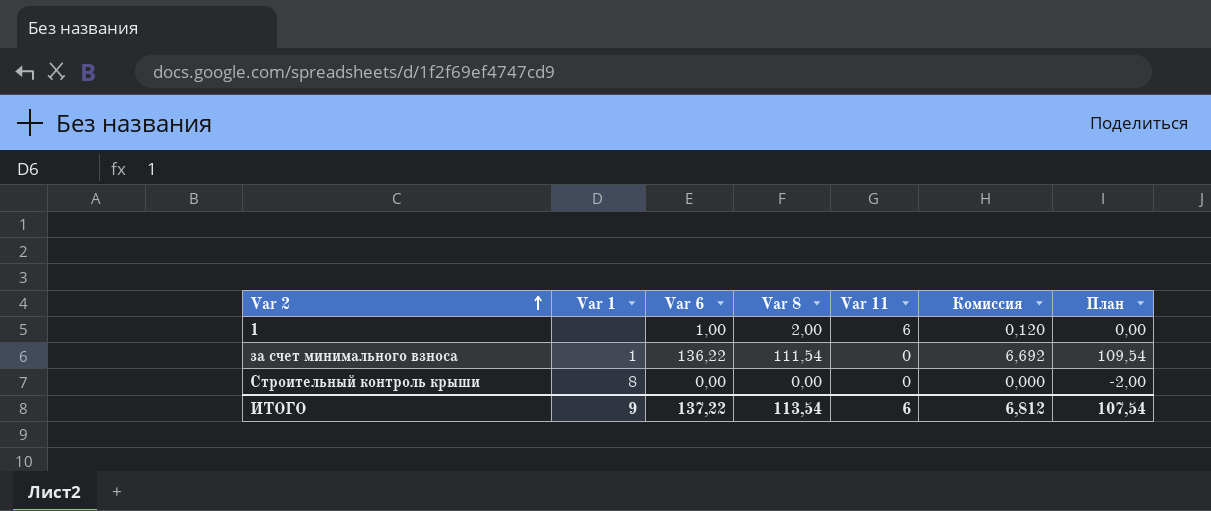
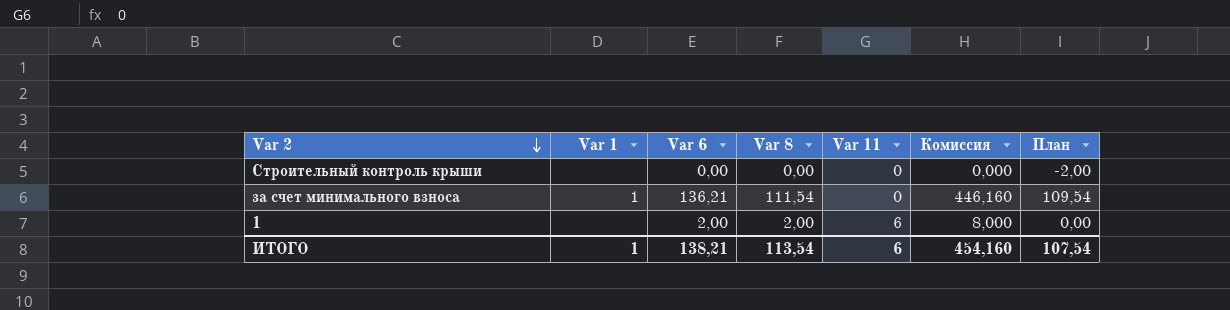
row order: Var 2 ascending -> Var 2 descending
column Комиссия | formula: [Var 8] * 0,06 -> [Var 8] * 4
Строительный контроль крыши | Var 1: 8 -> none
за счет минимального взноса | Var 6: 136,22 -> 136,21
1 | Var 6: 1,00 -> 2,00
ИТОГО | Var 1: 9 -> 1
ИТОГО | Var 6: 137,22 -> 138,21
ИТОГО | Комиссия: 6,812 -> 454,160

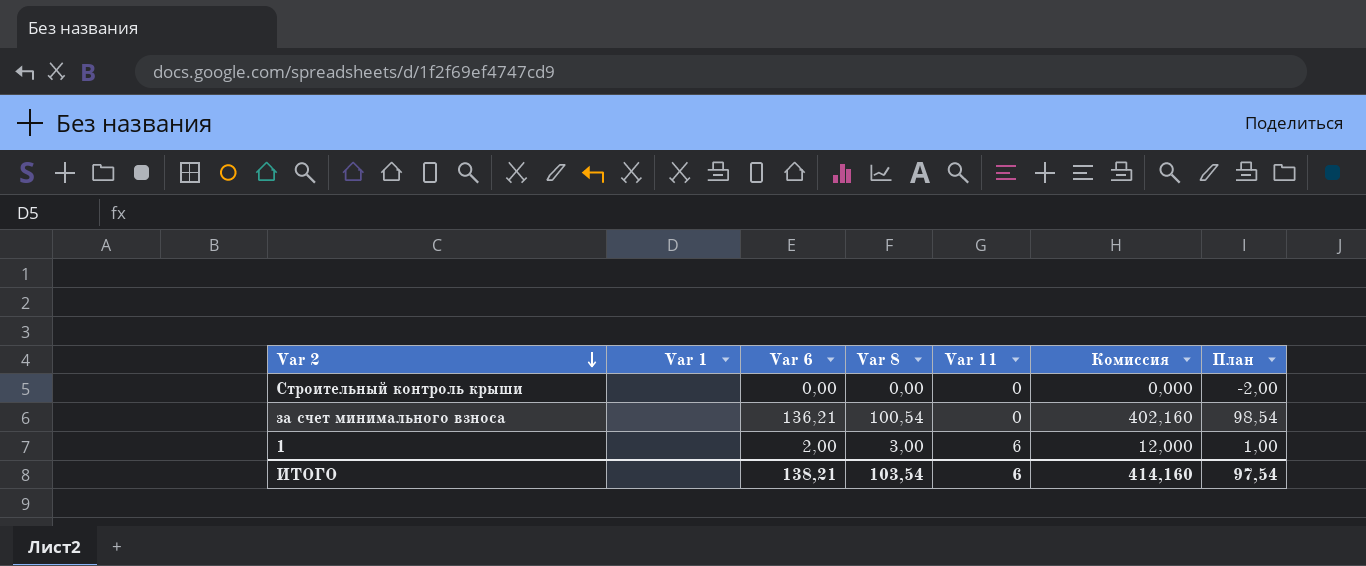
за счет минимального взноса | Var 1: 1 -> none
за счет минимального взноса | Var 8: 111,54 -> 100,54
за счет минимального взноса | Комиссия: 446,160 -> 402,160
за счет минимального взноса | План: 109,54 -> 98,54
1 | Var 8: 2,00 -> 3,00
1 | Комиссия: 8,000 -> 12,000
1 | План: 0,00 -> 1,00
ИТОГО | Var 1: 1 -> none
ИТОГО | Var 8: 113,54 -> 103,54
ИТОГО | Комиссия: 454,160 -> 414,160
ИТОГО | План: 107,54 -> 97,54

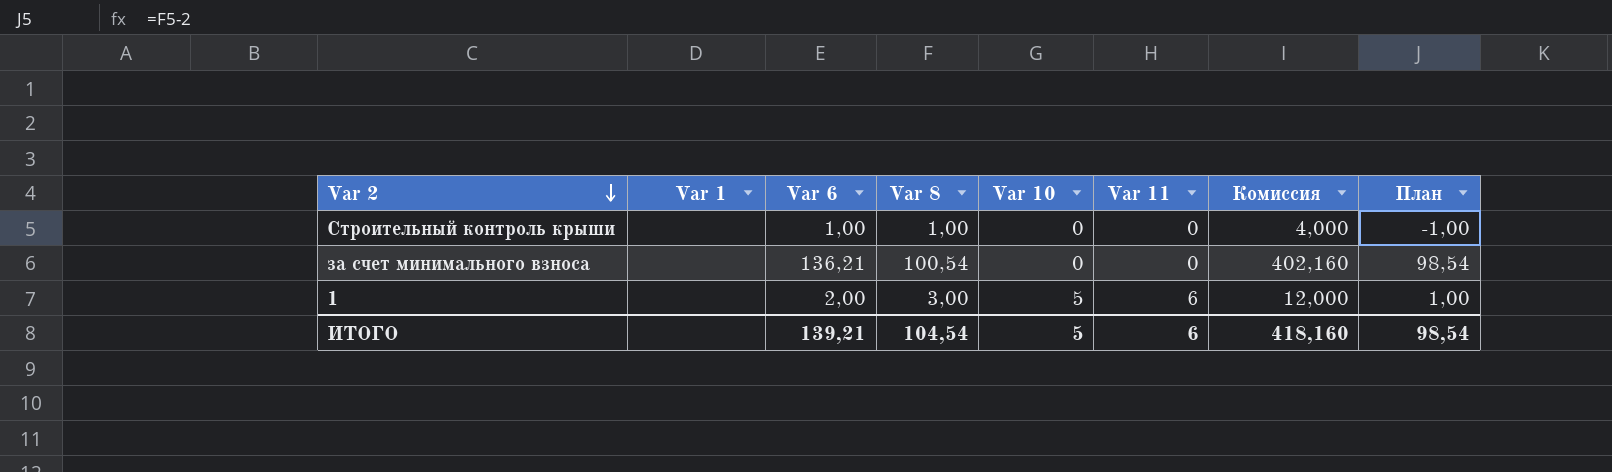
column Var 10 | position: none -> 5
Строительный контроль крыши | Var 6: 0,00 -> 1,00
Строительный контроль крыши | Var 8: 0,00 -> 1,00
Строительный контроль крыши | Комиссия: 0,000 -> 4,000
Строительный контроль крыши | План: -2,00 -> -1,00
ИТОГО | Var 6: 138,21 -> 139,21
ИТОГО | Var 8: 103,54 -> 104,54
ИТОГО | Комиссия: 414,160 -> 418,160
ИТОГО | План: 97,54 -> 98,54

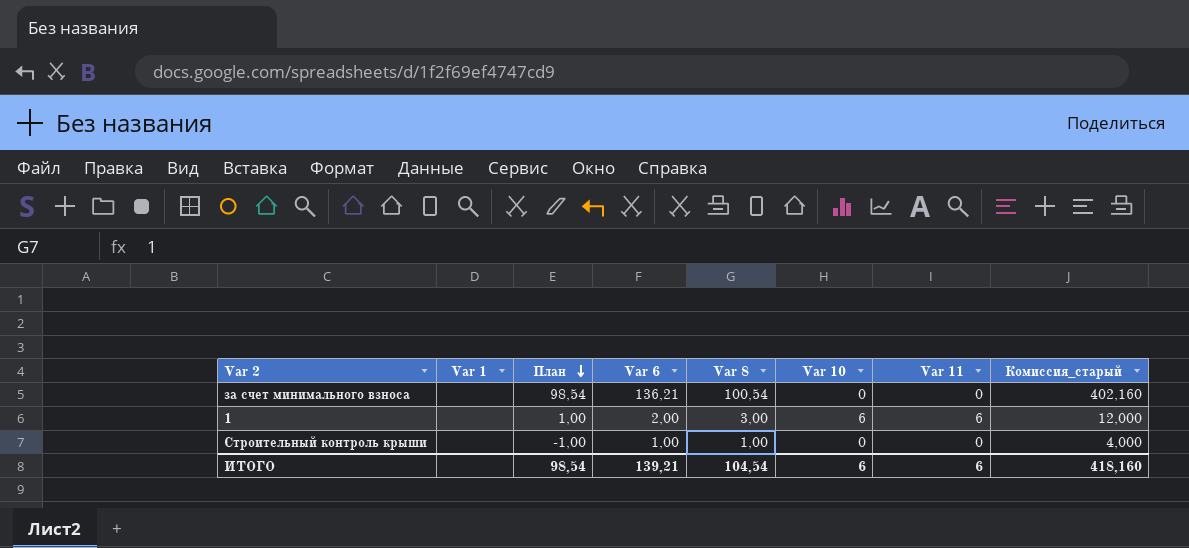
row order: Var 2 descending -> План descending
column План | position: 8 -> 3
column name: Комиссия -> Комиссия_старый
1 | Var 10: 5 -> 6
ИТОГО | Var 10: 5 -> 6

